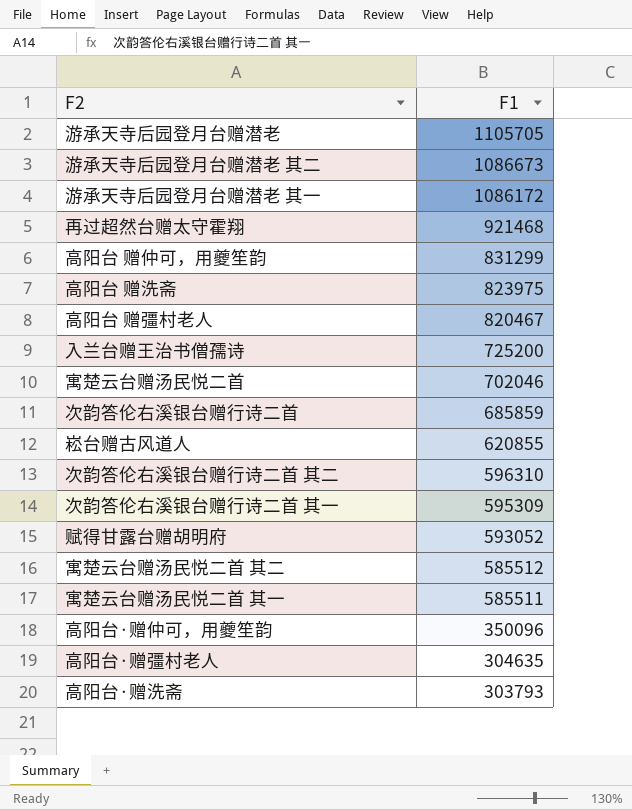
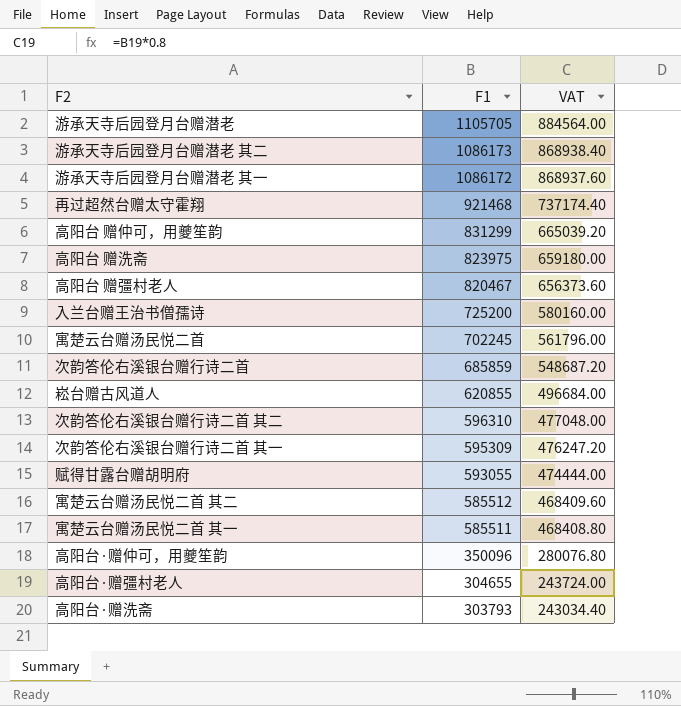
column VAT | formula: none -> [F1] * 0.8
游承天寺后园登月台赠潜老 其二 | F1: 1086673 -> 1086173
寓楚云台赠汤民悦二首 | F1: 702046 -> 702245
赋得甘露台赠胡明府 | F1: 593052 -> 593055
高阳台·赠彊村老人 | F1: 304635 -> 304655

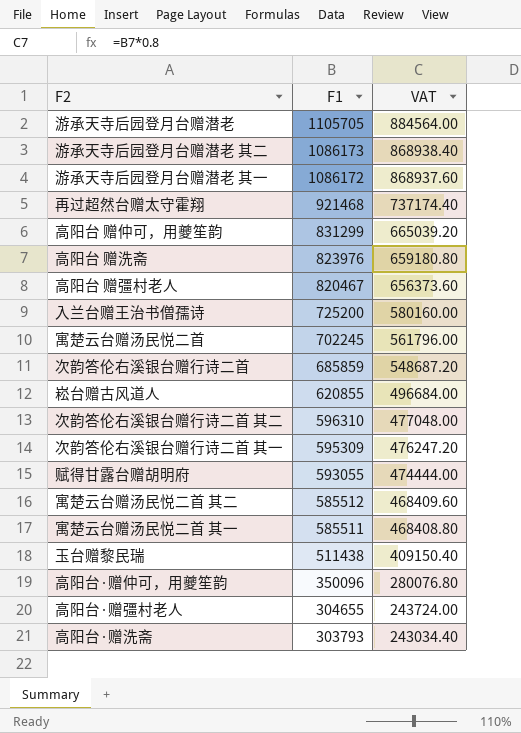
高阳台 赠洗斋 | F1: 823975 -> 823976
高阳台 赠洗斋 | VAT: 659180.00 -> 659180.80
row 玉台赠黎民瑞: none -> 511438 | 409150.40

